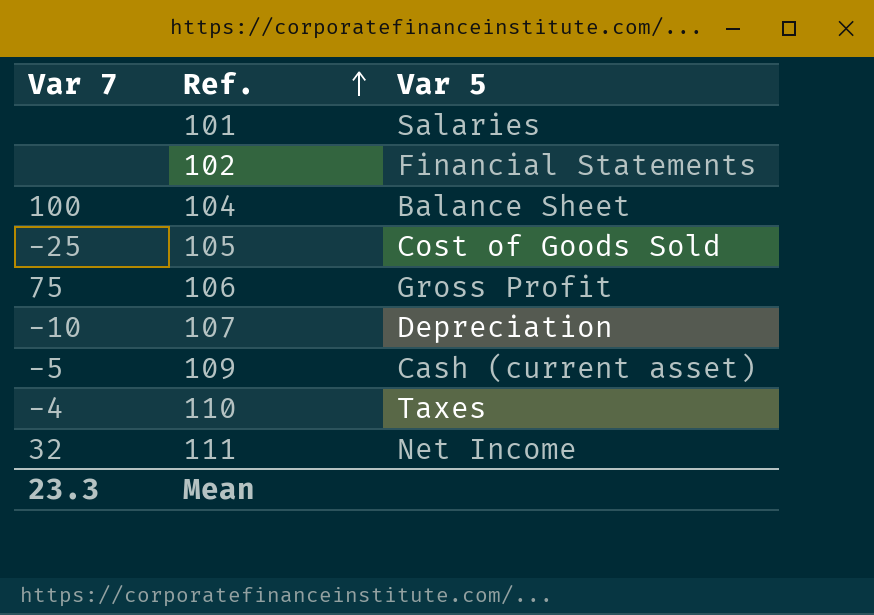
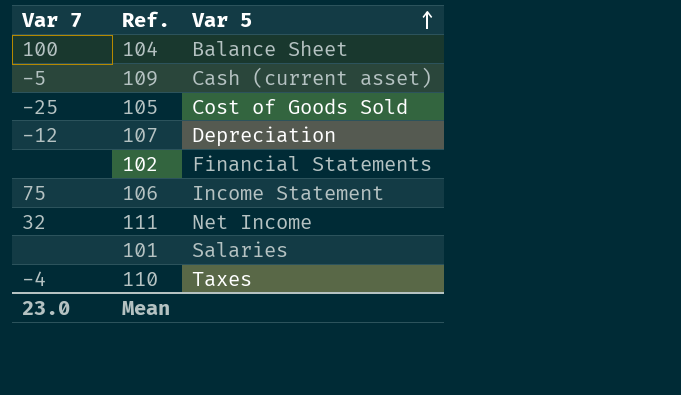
row order: Ref. ascending -> Var 5 ascending
107 | Var 7: -10 -> -12
106 | Var 5: Gross Profit -> Income Statement
Mean | Var 7: 23.3 -> 23.0

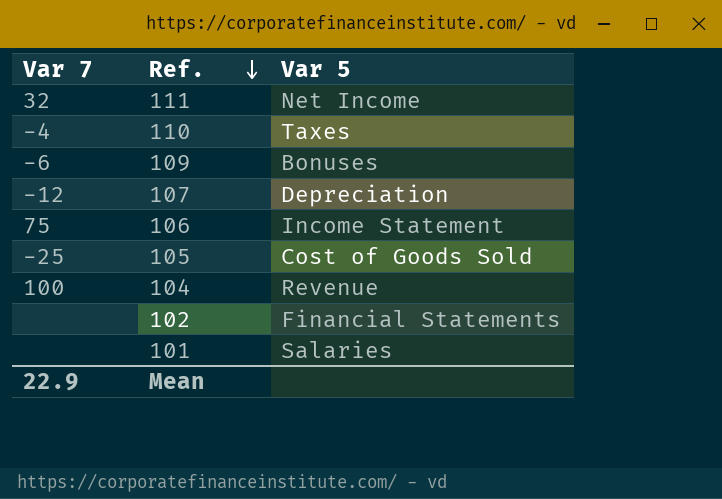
row order: Var 5 ascending -> Ref. descending
109 | Var 7: -5 -> -6
109 | Var 5: Cash (current asset) -> Bonuses
104 | Var 5: Balance Sheet -> Revenue
Mean | Var 7: 23.0 -> 22.9

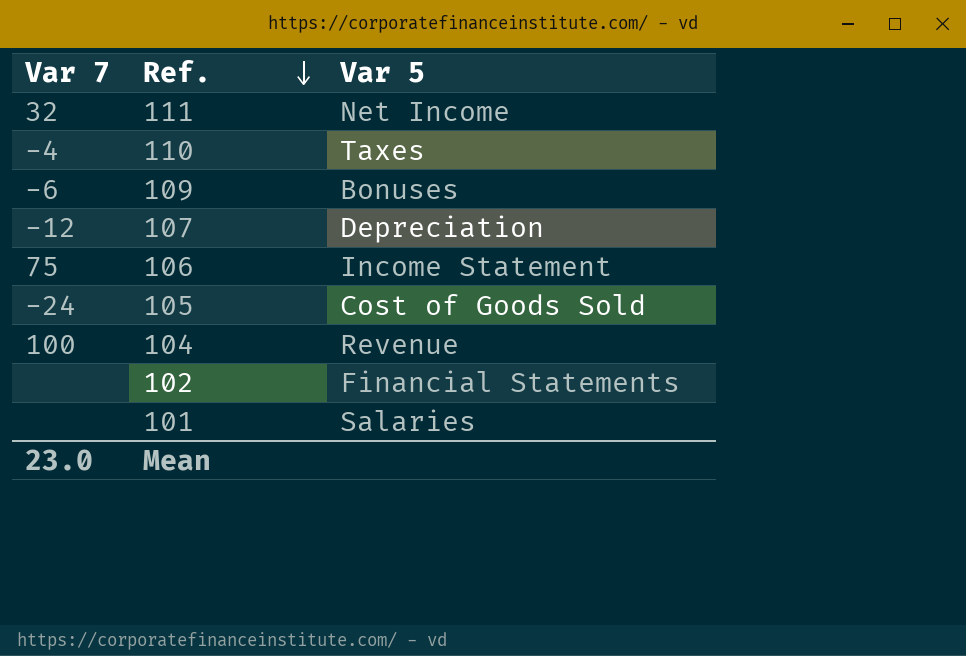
105 | Var 7: -25 -> -24
Mean | Var 7: 22.9 -> 23.0

